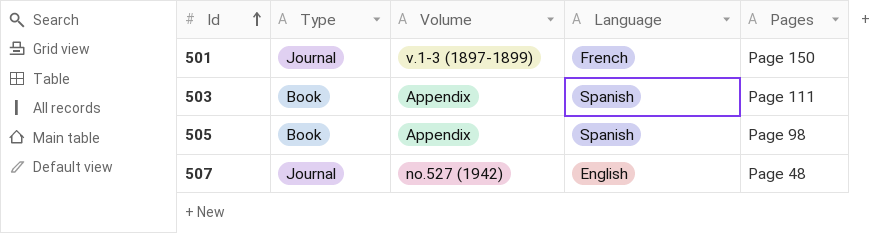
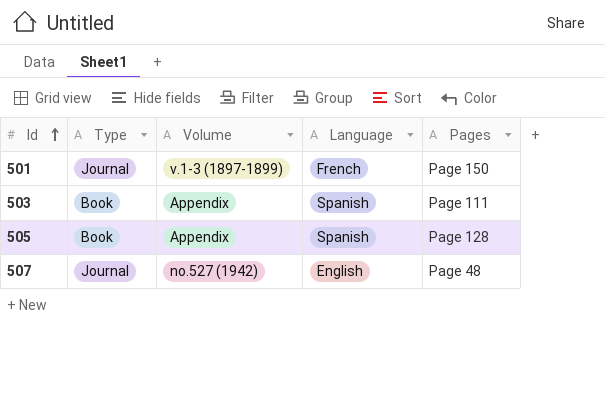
505 | Pages: Page 98 -> Page 128

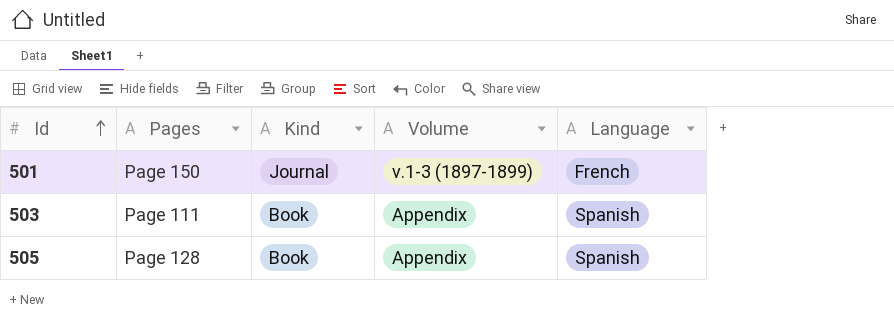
column Pages | position: 5 -> 2
column name: Type -> Kind
row 507: Journal | no.527 (1942) | English | Page 48 -> none

